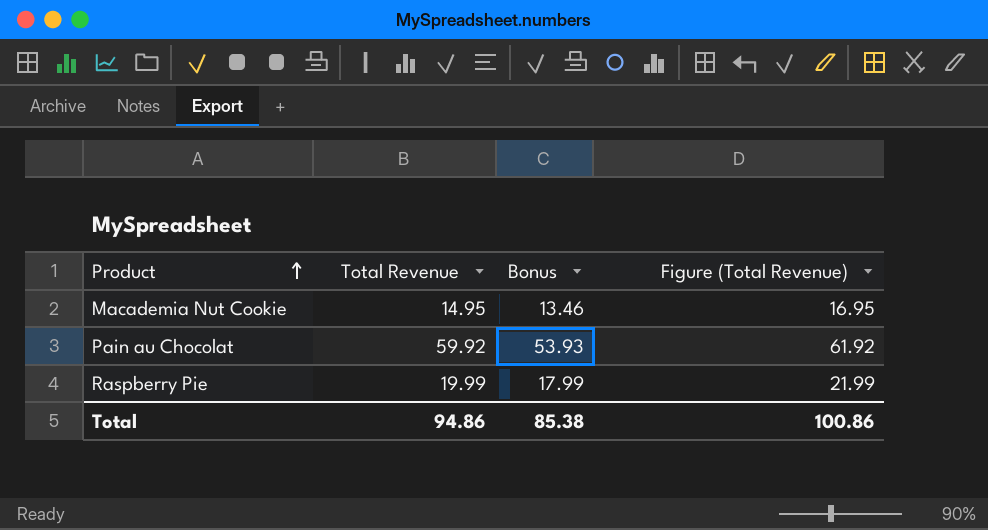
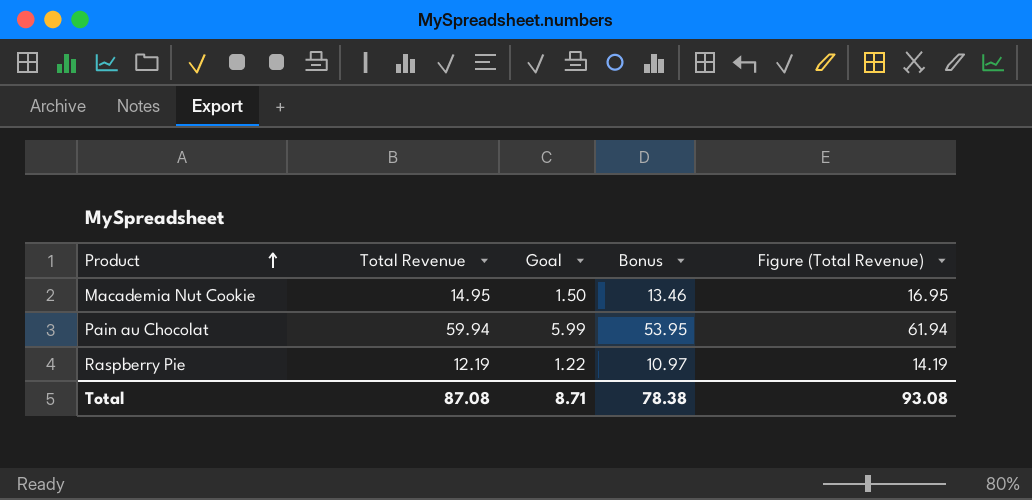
column Goal | formula: none -> [Total Revenue] * 0.1
Pain au Chocolat | Total Revenue: 59.92 -> 59.94
Pain au Chocolat | Bonus: 53.93 -> 53.95
Pain au Chocolat | Figure (Total Revenue): 61.92 -> 61.94
Raspberry Pie | Total Revenue: 19.99 -> 12.19
Raspberry Pie | Bonus: 17.99 -> 10.97
Raspberry Pie | Figure (Total Revenue): 21.99 -> 14.19
Total | Total Revenue: 94.86 -> 87.08
Total | Bonus: 85.38 -> 78.38
Total | Figure (Total Revenue): 100.86 -> 93.08

